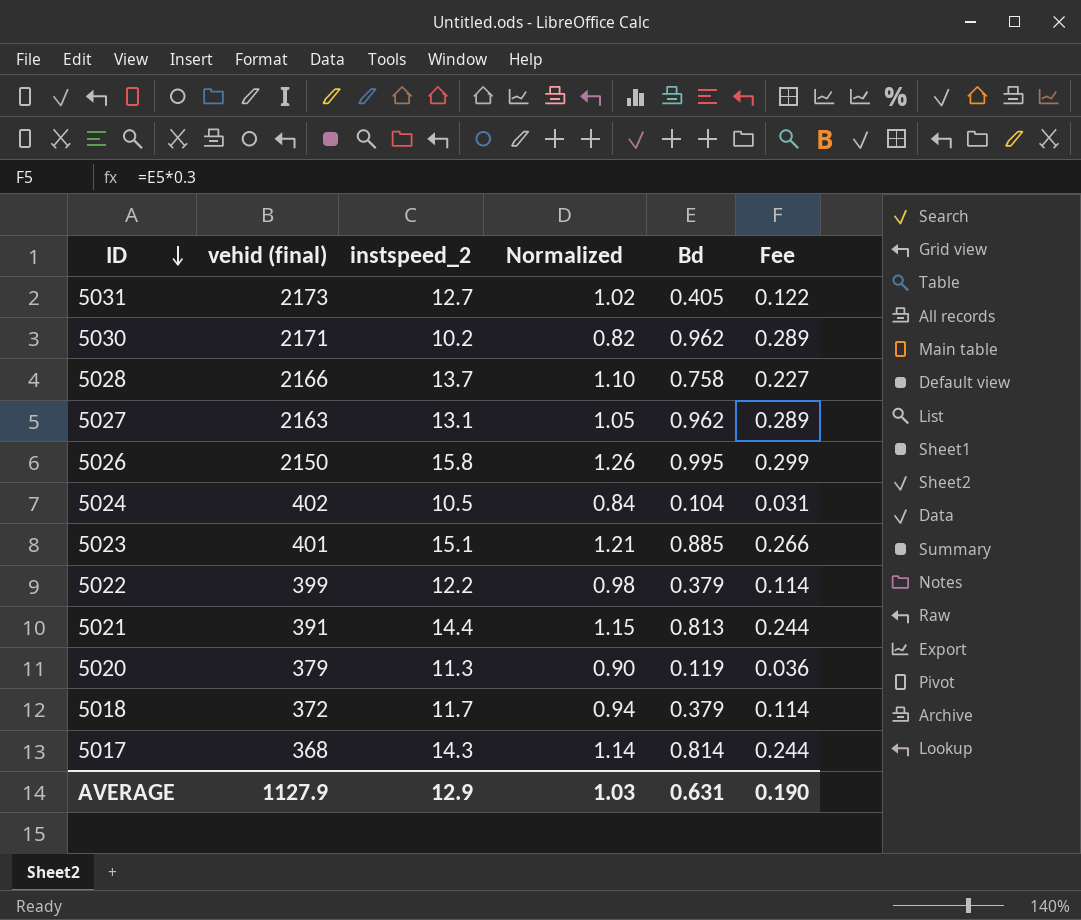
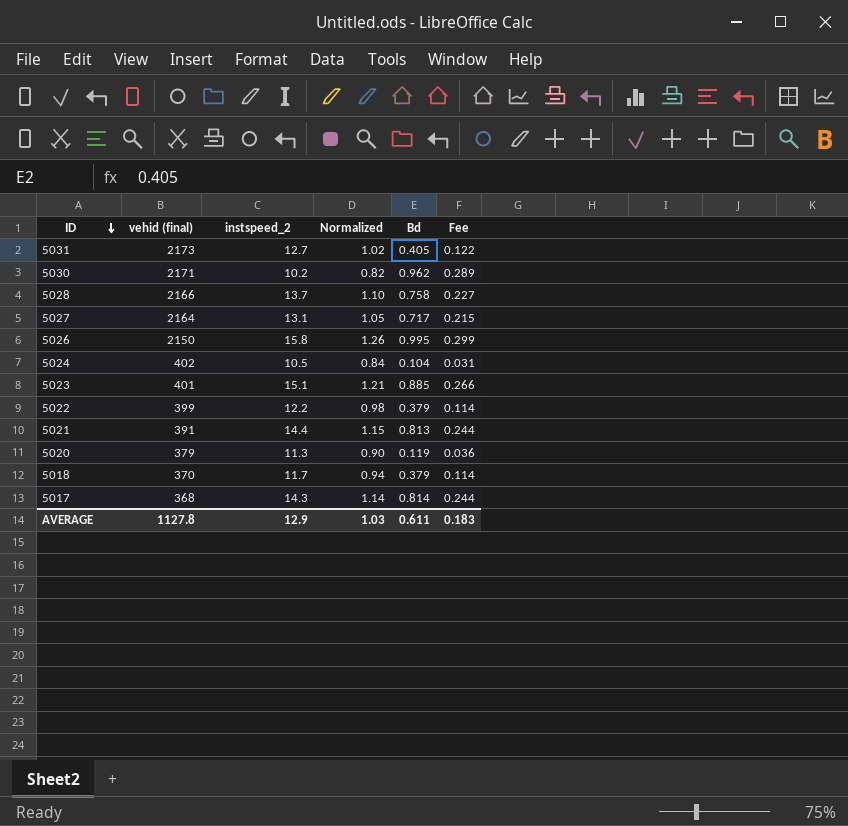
5027 | vehid (final): 2163 -> 2164
5027 | Bd: 0.962 -> 0.717
5027 | Fee: 0.289 -> 0.215
5018 | vehid (final): 372 -> 370
AVERAGE | vehid (final): 1127.9 -> 1127.8
AVERAGE | Bd: 0.631 -> 0.611
AVERAGE | Fee: 0.190 -> 0.183

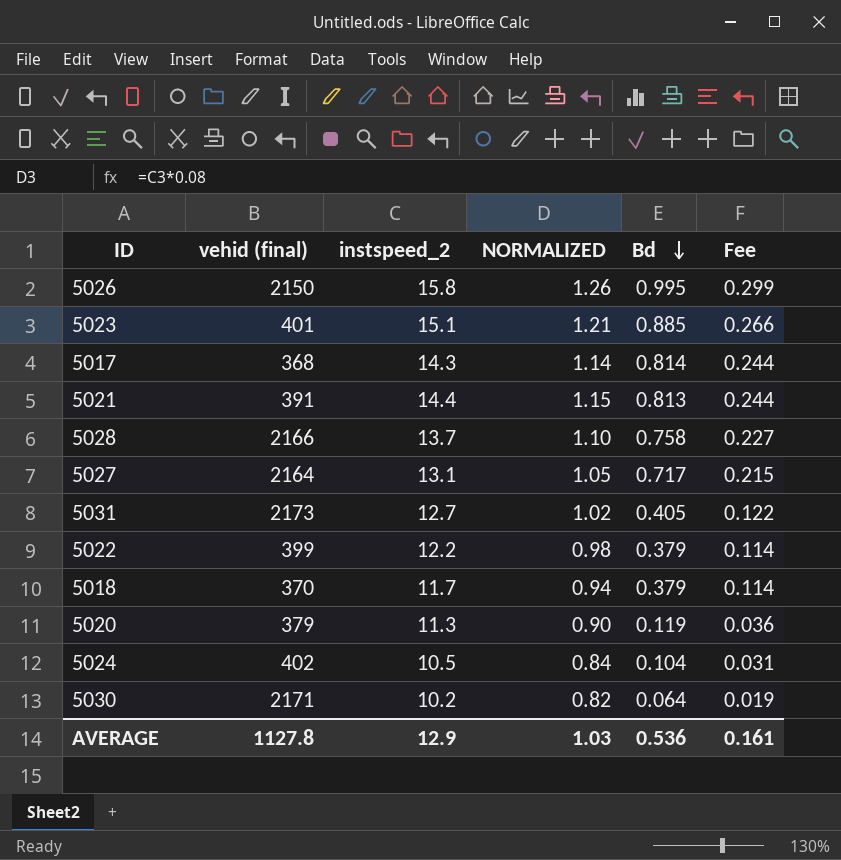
row order: ID descending -> Bd descending
column name: Normalized -> NORMALIZED
5030 | Bd: 0.962 -> 0.064
5030 | Fee: 0.289 -> 0.019
AVERAGE | Bd: 0.611 -> 0.536
AVERAGE | Fee: 0.183 -> 0.161

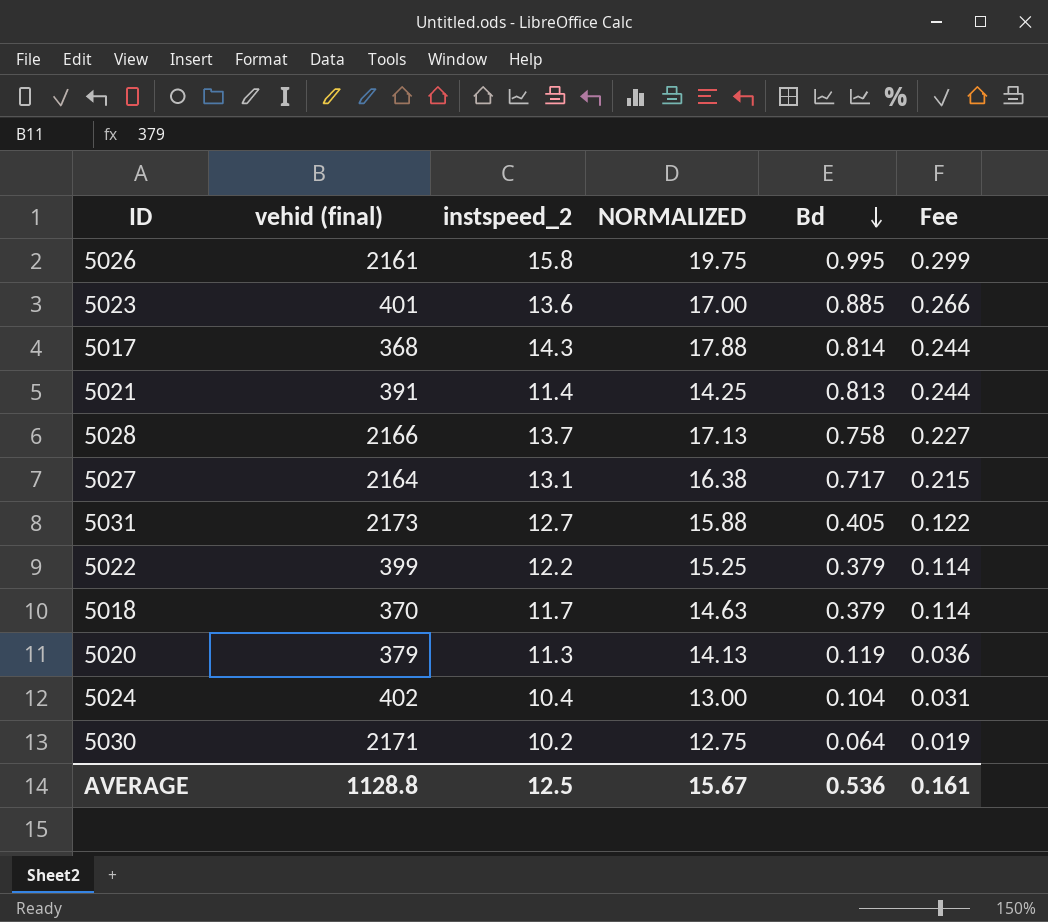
column NORMALIZED | formula: [instspeed_2] * 0.08 -> [instspeed_2] * 1.25
5026 | vehid (final): 2150 -> 2161
5023 | instspeed_2: 15.1 -> 13.6
5021 | instspeed_2: 14.4 -> 11.4
5024 | instspeed_2: 10.5 -> 10.4
AVERAGE | vehid (final): 1127.8 -> 1128.8
AVERAGE | instspeed_2: 12.9 -> 12.5
AVERAGE | NORMALIZED: 1.03 -> 15.67

